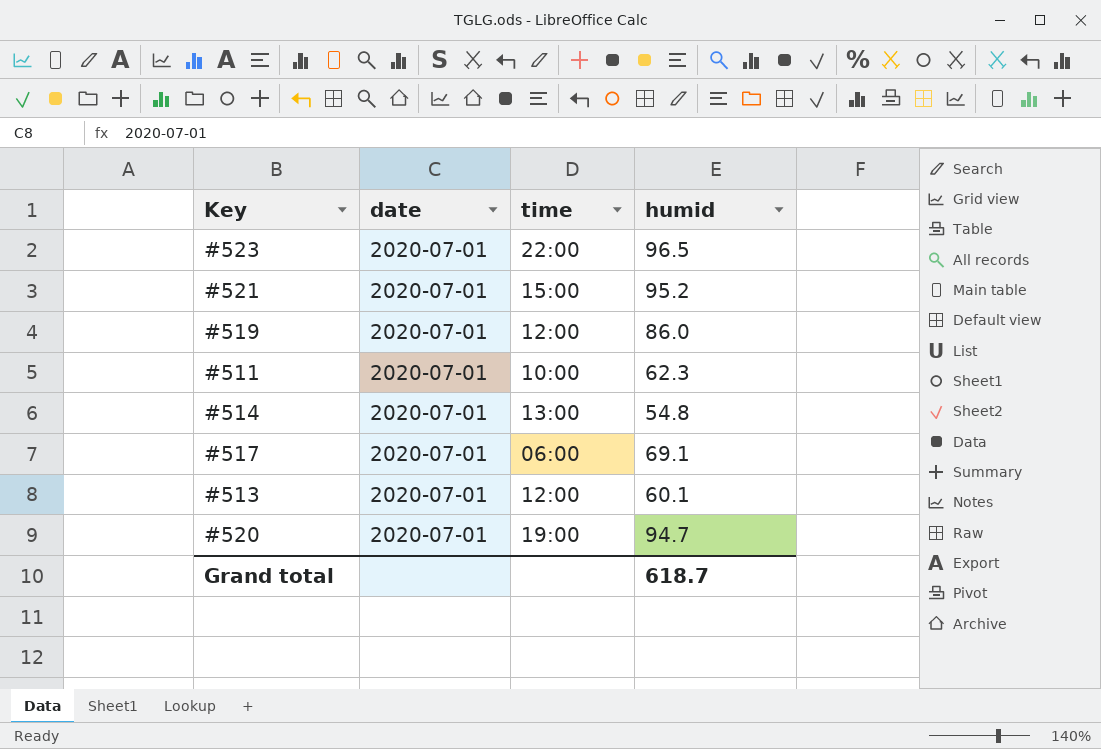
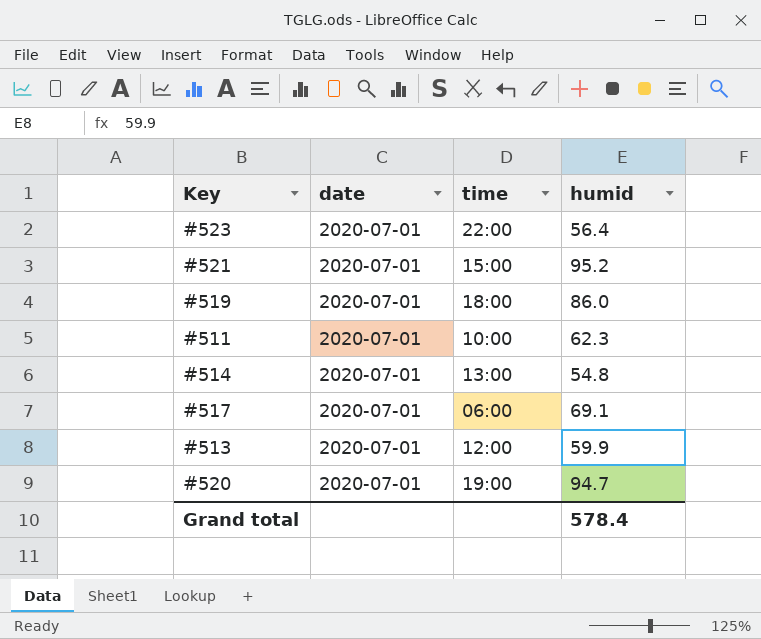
#523 | humid: 96.5 -> 56.4
#519 | time: 12:00 -> 18:00
#513 | humid: 60.1 -> 59.9
Grand total | humid: 618.7 -> 578.4

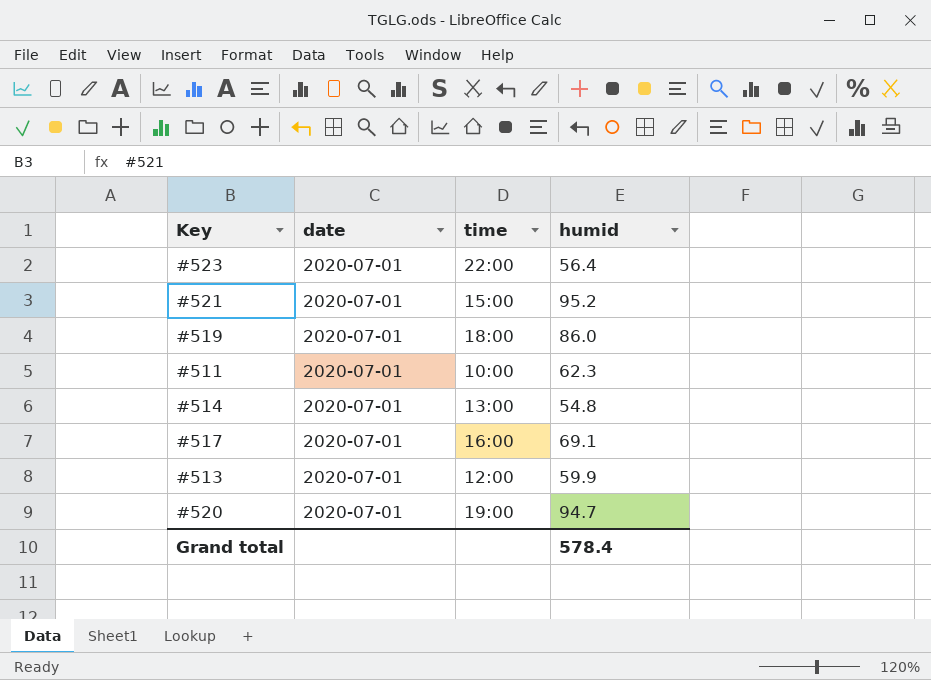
#517 | time: 06:00 -> 16:00

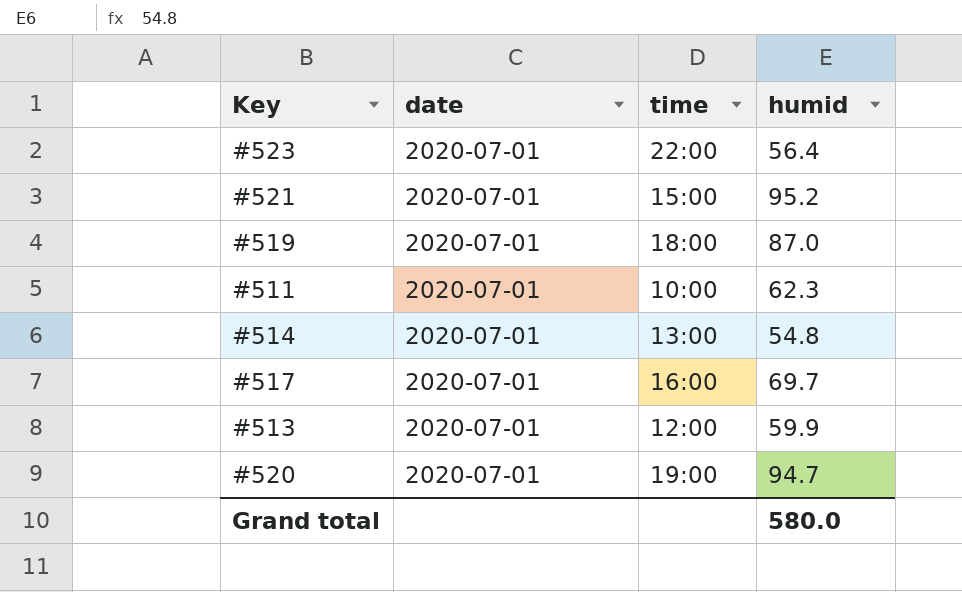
#519 | humid: 86.0 -> 87.0
#517 | humid: 69.1 -> 69.7
Grand total | humid: 578.4 -> 580.0

